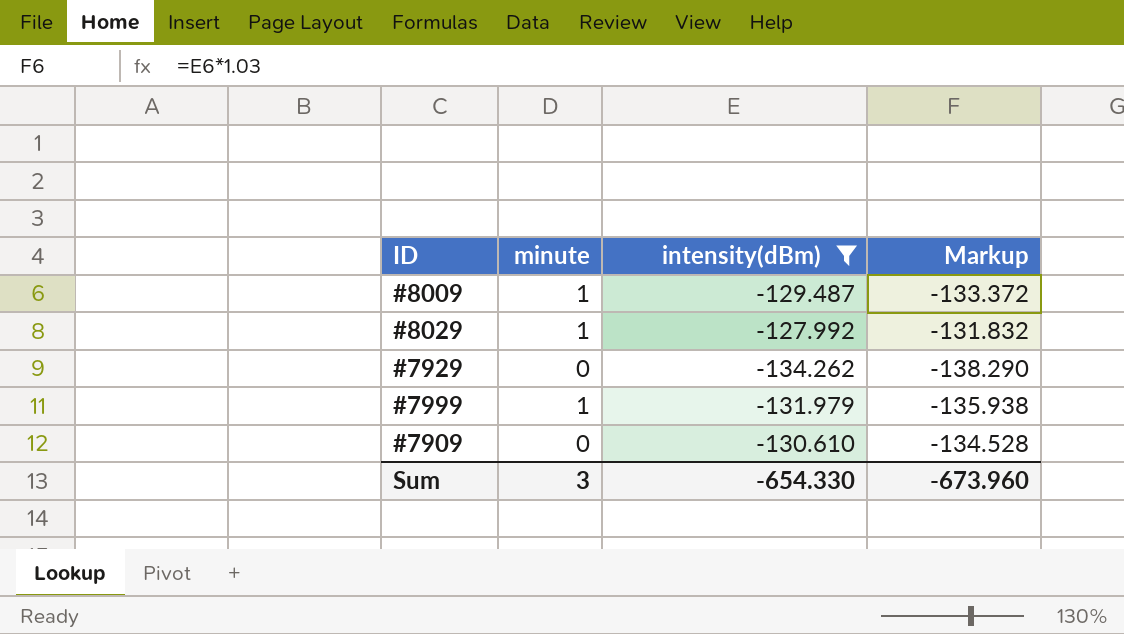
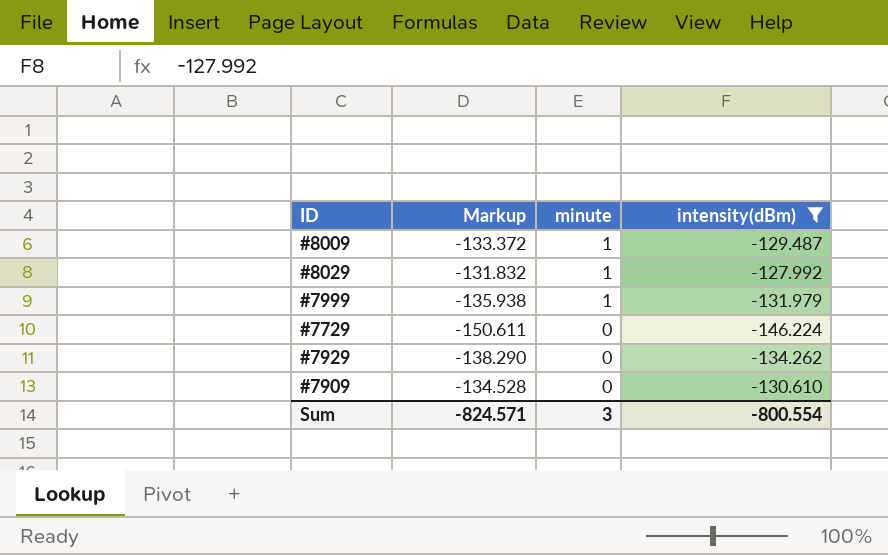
row order: none -> minute descending
column Markup | position: 4 -> 2
row #7729: none -> -150.611 | 0 | -146.224
Sum | Markup: -673.960 -> -824.571
Sum | intensity(dBm): -654.330 -> -800.554

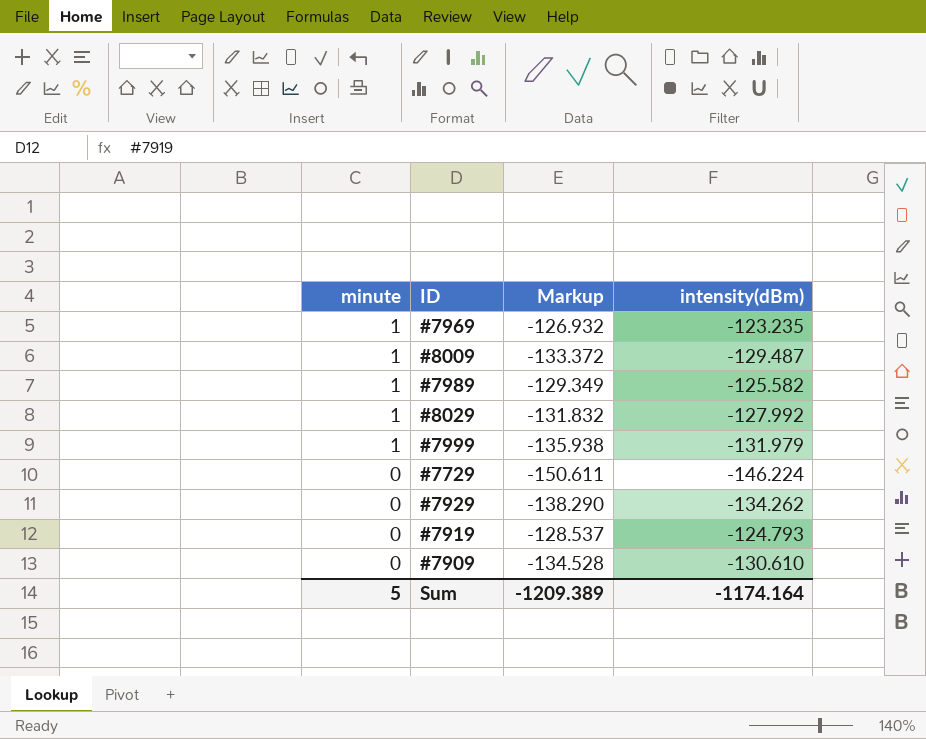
filter: intensity(dBm) <= -127.992 -> none
column minute | position: 3 -> 1
Sum | minute: 3 -> 5
Sum | Markup: -824.571 -> -1209.389
Sum | intensity(dBm): -800.554 -> -1174.164

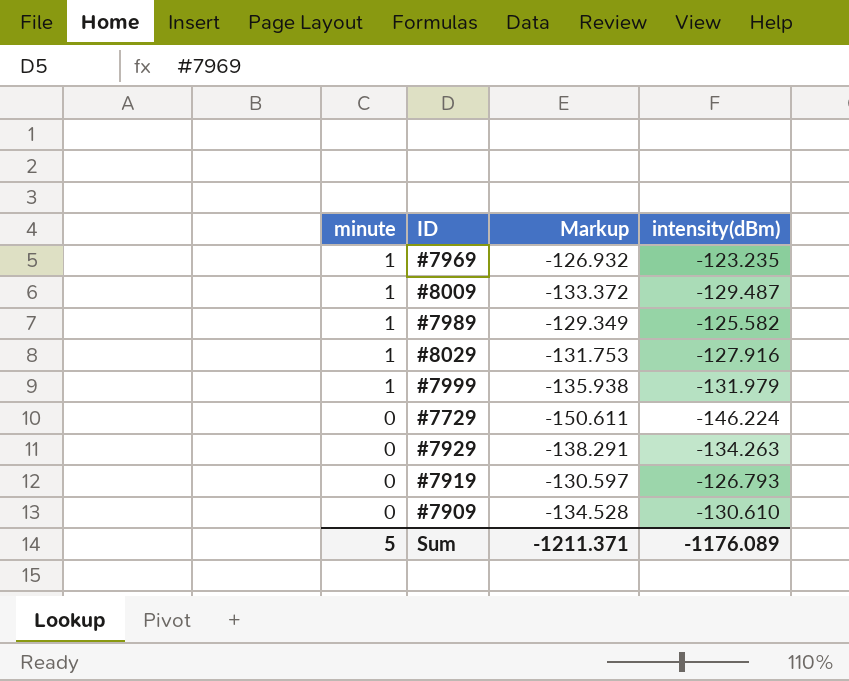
#8029 | Markup: -131.832 -> -131.753
#8029 | intensity(dBm): -127.992 -> -127.916
#7929 | Markup: -138.290 -> -138.291
#7929 | intensity(dBm): -134.262 -> -134.263
#7919 | Markup: -128.537 -> -130.597
#7919 | intensity(dBm): -124.793 -> -126.793
Sum | Markup: -1209.389 -> -1211.371
Sum | intensity(dBm): -1174.164 -> -1176.089

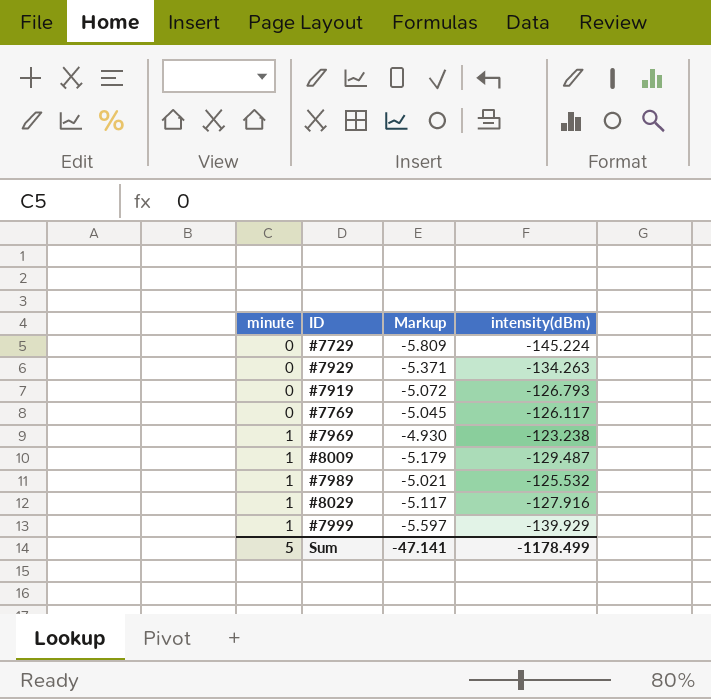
row order: minute descending -> minute ascending
column Markup | formula: [intensity(dBm)] * 1.03 -> [intensity(dBm)] * 0.04
row #7909: 0 | -134.528 | -130.610 -> none
#7729 | intensity(dBm): -146.224 -> -145.224
row #7769: none -> 0 | -5.045 | -126.117
#7969 | intensity(dBm): -123.235 -> -123.238
#7989 | intensity(dBm): -125.582 -> -125.532
#7999 | intensity(dBm): -131.979 -> -139.929
Sum | Markup: -1211.371 -> -47.141
Sum | intensity(dBm): -1176.089 -> -1178.499

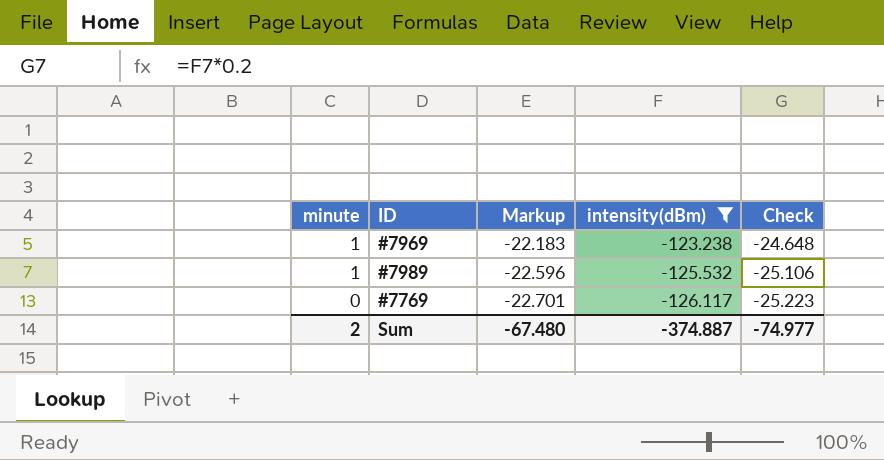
filter: none -> intensity(dBm) >= -126.117
row order: minute ascending -> minute descending
column Markup | formula: [intensity(dBm)] * 0.04 -> [intensity(dBm)] * 0.18
column Check | formula: none -> [intensity(dBm)] * 0.2
Sum | minute: 5 -> 2
Sum | Markup: -47.141 -> -67.480
Sum | intensity(dBm): -1178.499 -> -374.887

